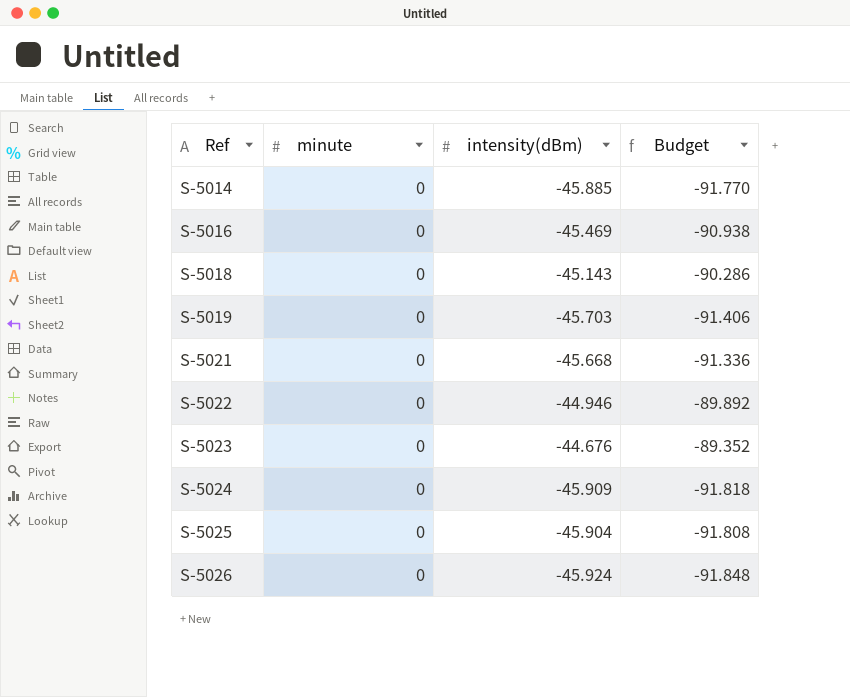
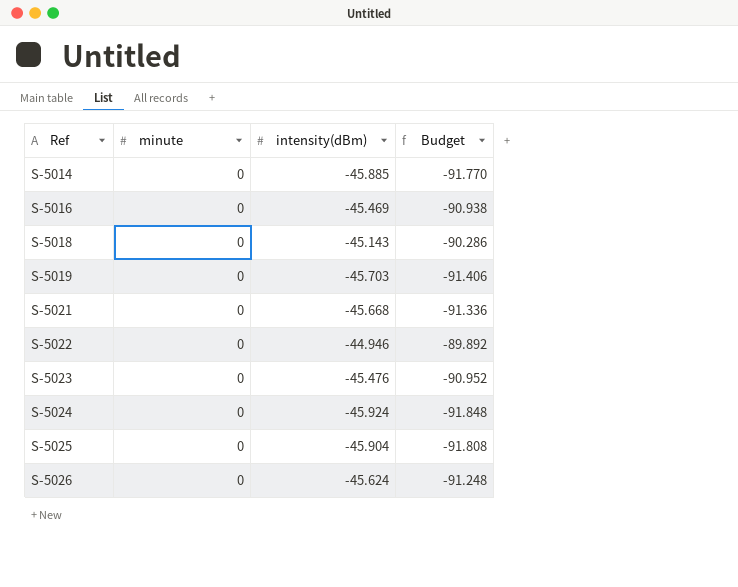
S-5023 | intensity(dBm): -44.676 -> -45.476
S-5023 | Budget: -89.352 -> -90.952
S-5024 | intensity(dBm): -45.909 -> -45.924
S-5024 | Budget: -91.818 -> -91.848
S-5026 | intensity(dBm): -45.924 -> -45.624
S-5026 | Budget: -91.848 -> -91.248

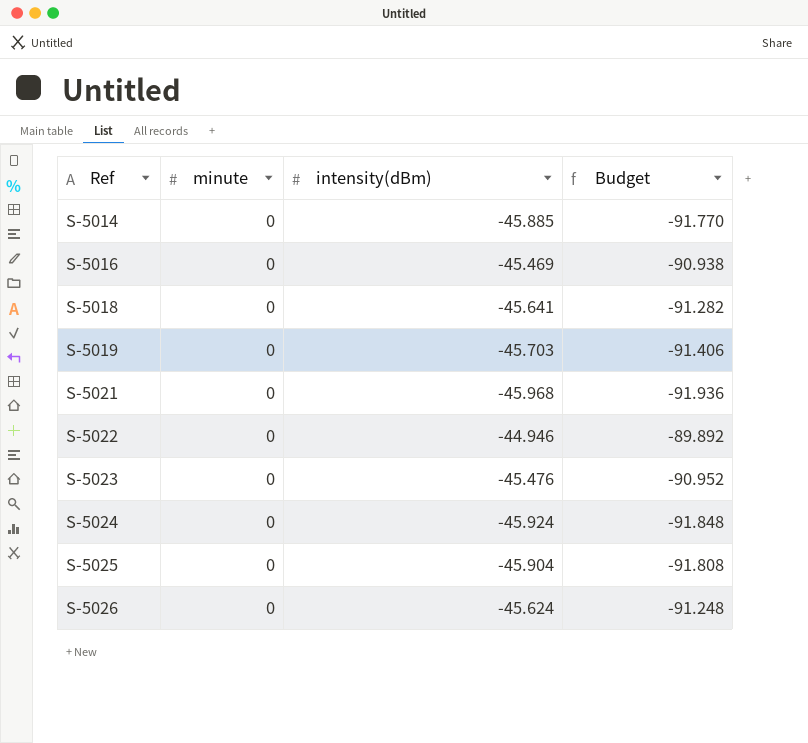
S-5018 | intensity(dBm): -45.143 -> -45.641
S-5018 | Budget: -90.286 -> -91.282
S-5021 | intensity(dBm): -45.668 -> -45.968
S-5021 | Budget: -91.336 -> -91.936

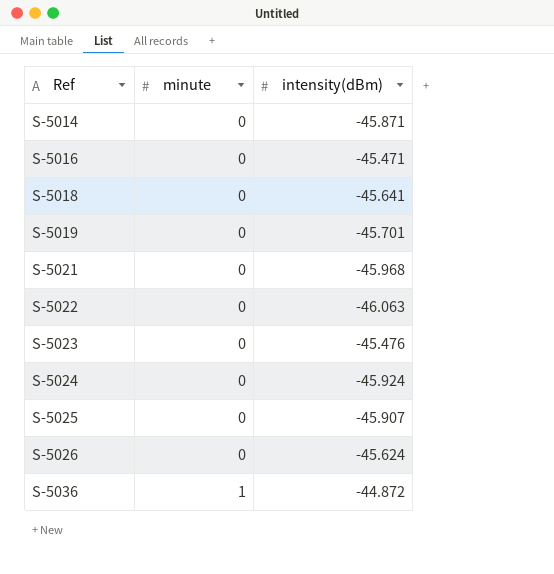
column Budget | formula: [intensity(dBm)] * 2 -> none
S-5014 | intensity(dBm): -45.885 -> -45.871
S-5016 | intensity(dBm): -45.469 -> -45.471
S-5019 | intensity(dBm): -45.703 -> -45.701
S-5022 | intensity(dBm): -44.946 -> -46.063
S-5025 | intensity(dBm): -45.904 -> -45.907
row S-5036: none -> 1 | -44.872

